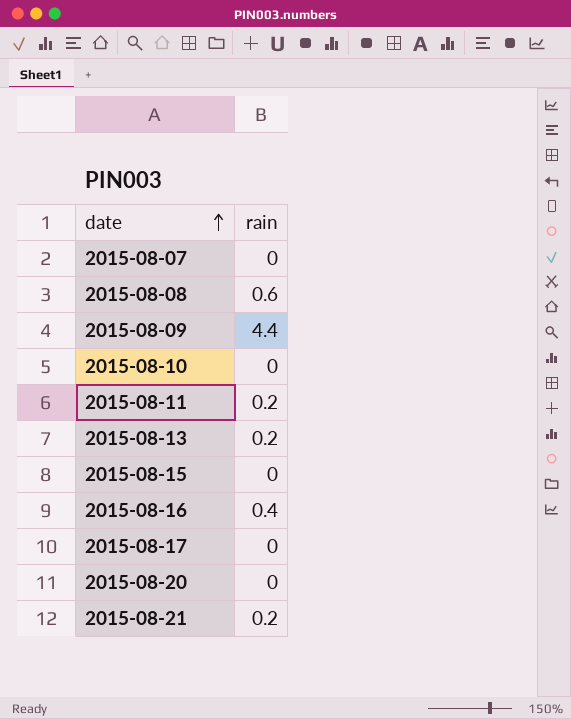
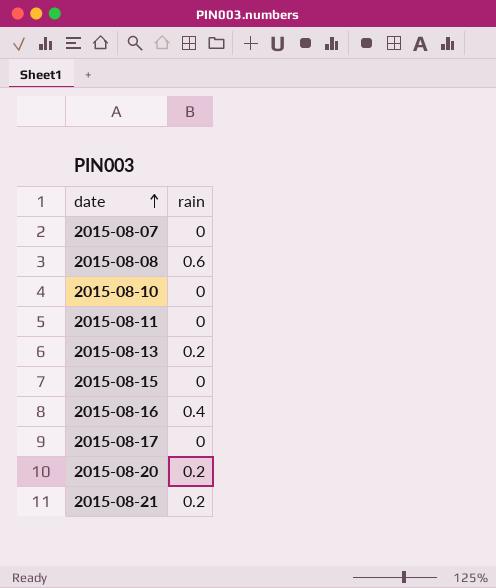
row 2015-08-09: 4.4 -> none
2015-08-11 | rain: 0.2 -> 0
2015-08-20 | rain: 0 -> 0.2

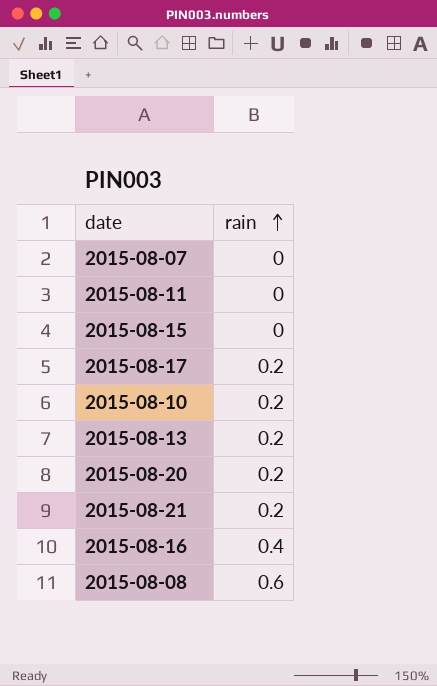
row order: date ascending -> rain ascending
2015-08-17 | rain: 0 -> 0.2
2015-08-10 | rain: 0 -> 0.2

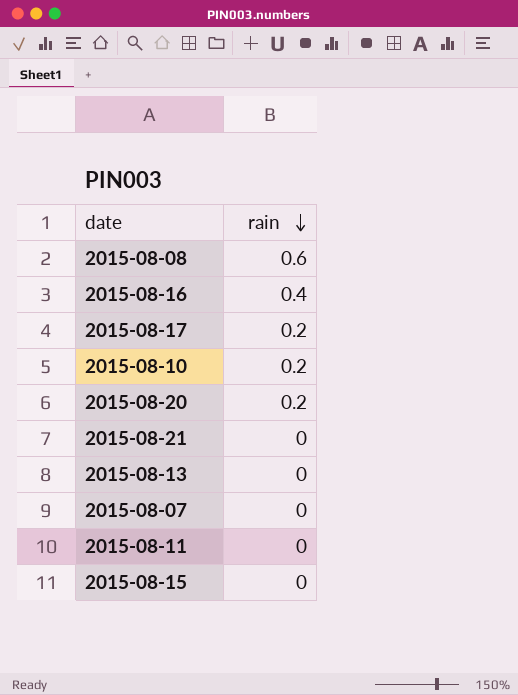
row order: rain ascending -> rain descending
2015-08-21 | rain: 0.2 -> 0
2015-08-13 | rain: 0.2 -> 0

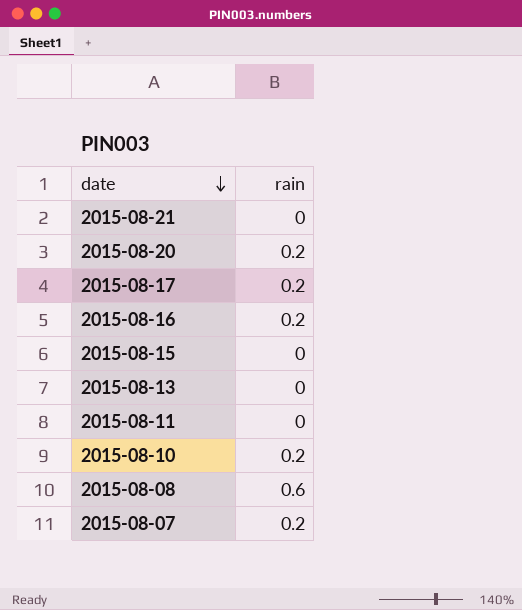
row order: rain descending -> date descending
2015-08-16 | rain: 0.4 -> 0.2
2015-08-07 | rain: 0 -> 0.2

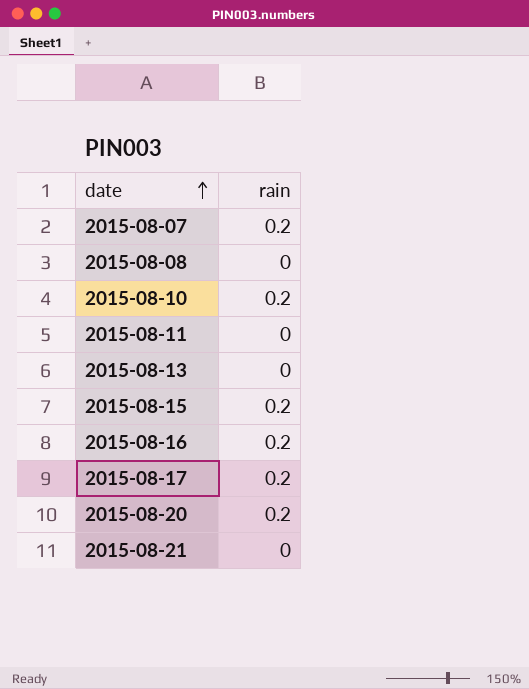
row order: date descending -> date ascending
2015-08-08 | rain: 0.6 -> 0
2015-08-15 | rain: 0 -> 0.2

